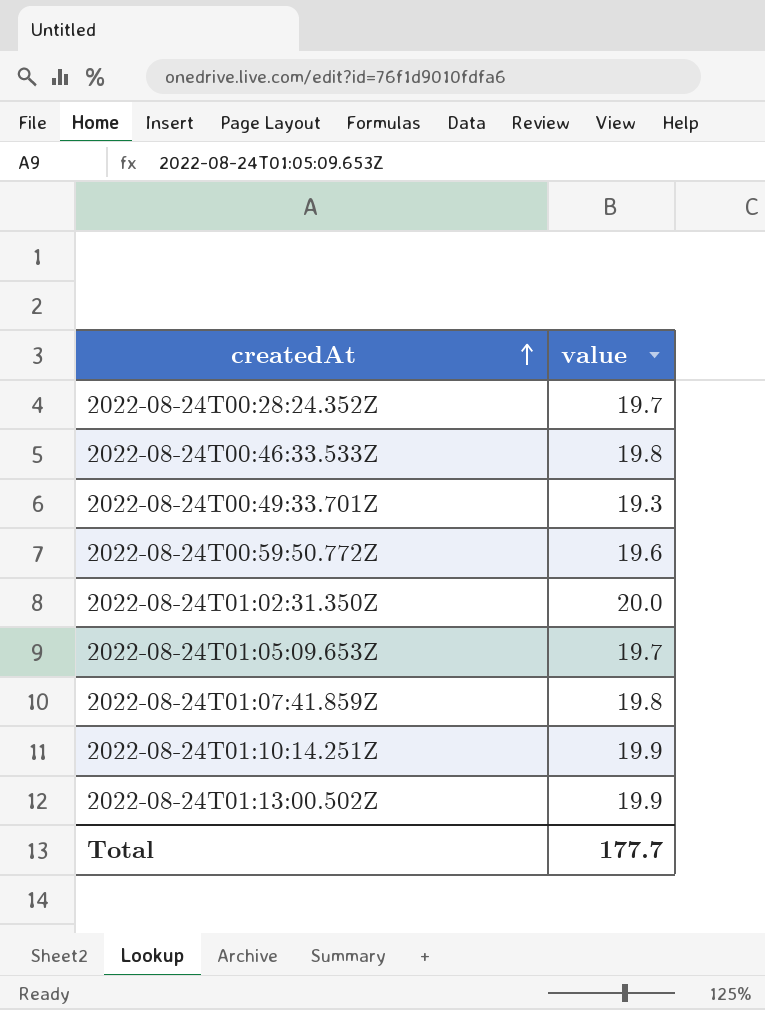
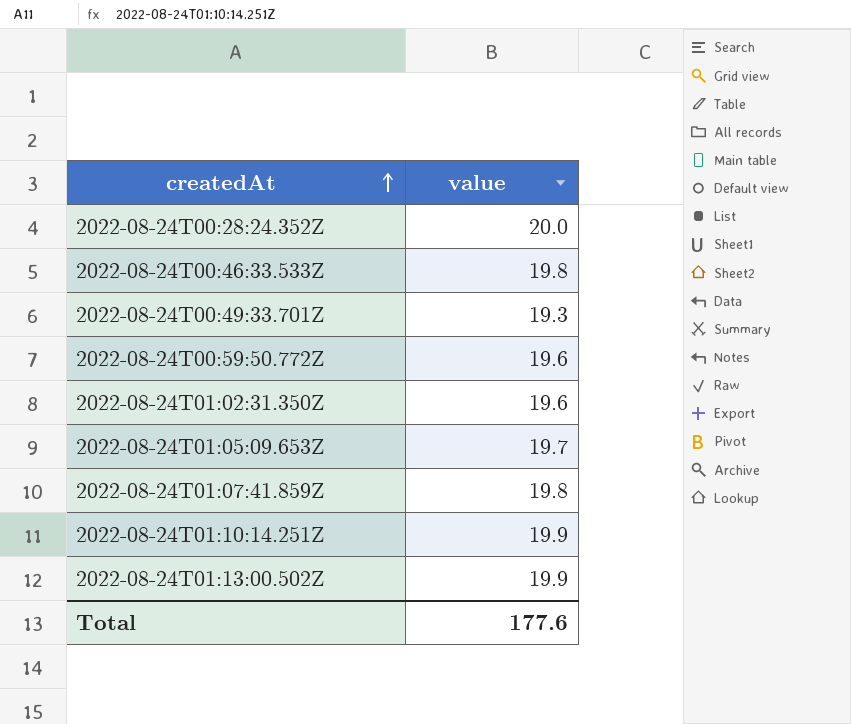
2022-08-24T00:28:24.352Z | value: 19.7 -> 20.0
2022-08-24T01:02:31.350Z | value: 20.0 -> 19.6
Total | value: 177.7 -> 177.6

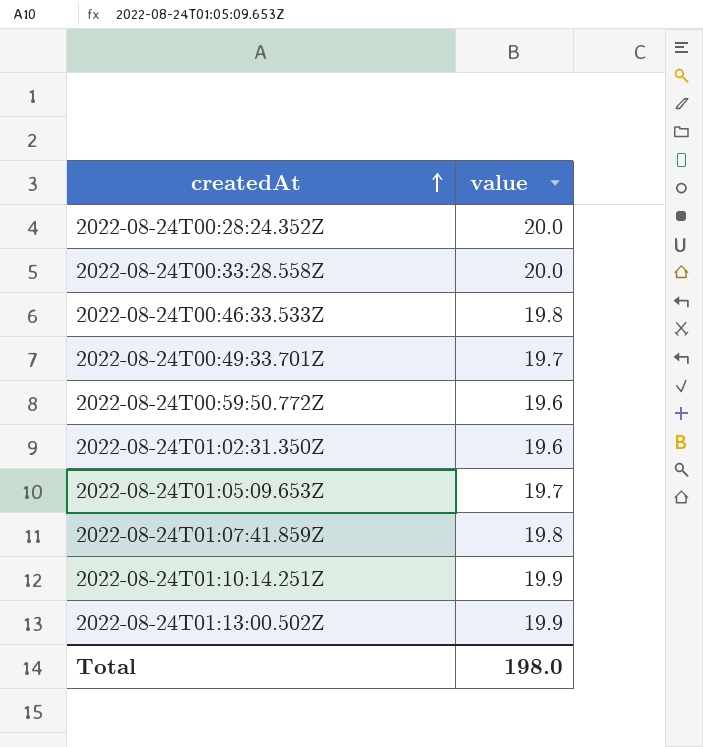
row 2022-08-24T00:33:28.558Z: none -> 20.0
2022-08-24T00:49:33.701Z | value: 19.3 -> 19.7
Total | value: 177.6 -> 198.0

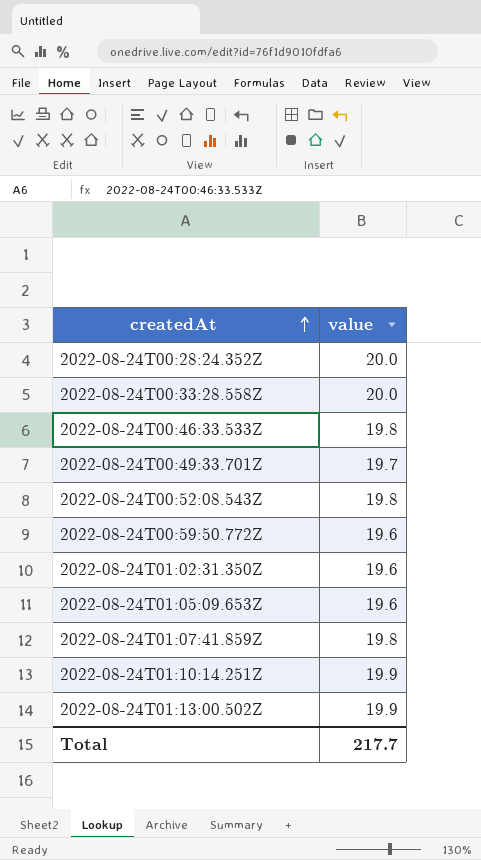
row 2022-08-24T00:52:08.543Z: none -> 19.8
2022-08-24T01:05:09.653Z | value: 19.7 -> 19.6
Total | value: 198.0 -> 217.7

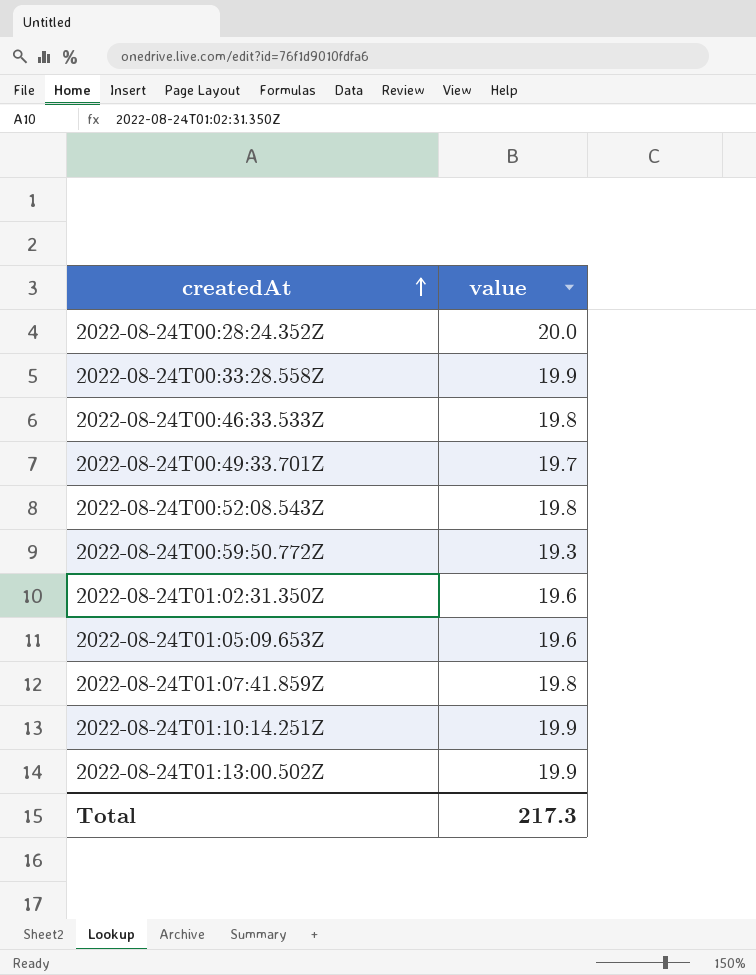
2022-08-24T00:33:28.558Z | value: 20.0 -> 19.9
2022-08-24T00:59:50.772Z | value: 19.6 -> 19.3
Total | value: 217.7 -> 217.3

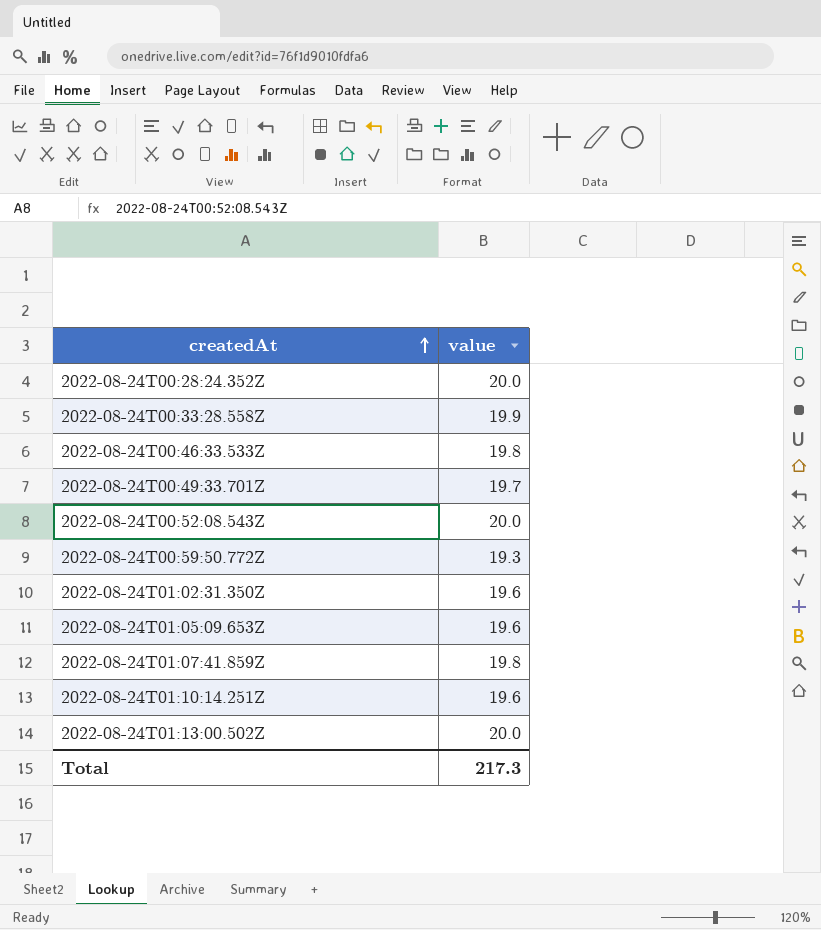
2022-08-24T00:52:08.543Z | value: 19.8 -> 20.0
2022-08-24T01:10:14.251Z | value: 19.9 -> 19.6
2022-08-24T01:13:00.502Z | value: 19.9 -> 20.0

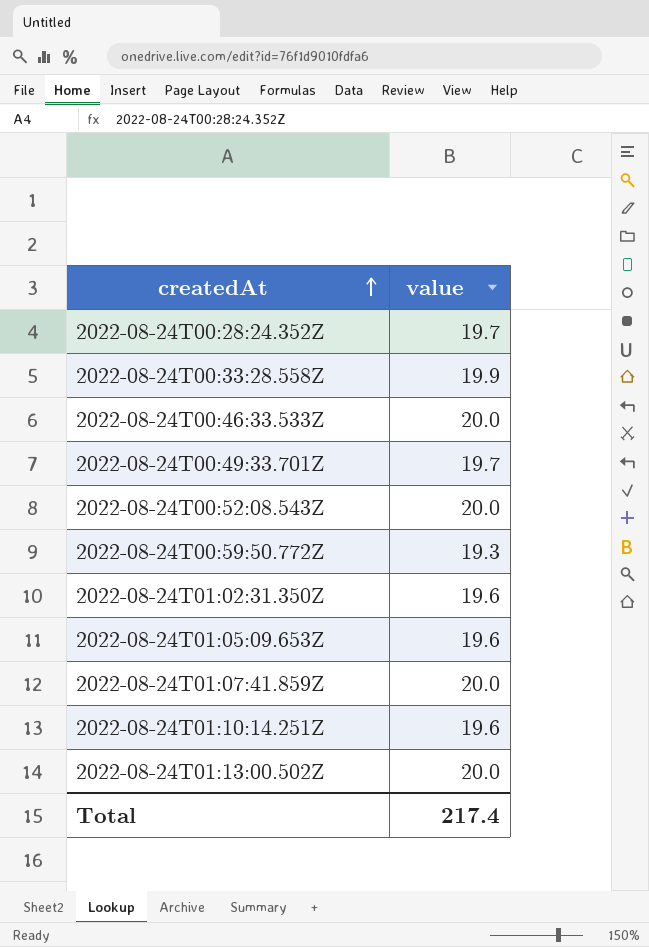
2022-08-24T00:28:24.352Z | value: 20.0 -> 19.7
2022-08-24T00:46:33.533Z | value: 19.8 -> 20.0
2022-08-24T01:07:41.859Z | value: 19.8 -> 20.0
Total | value: 217.3 -> 217.4

